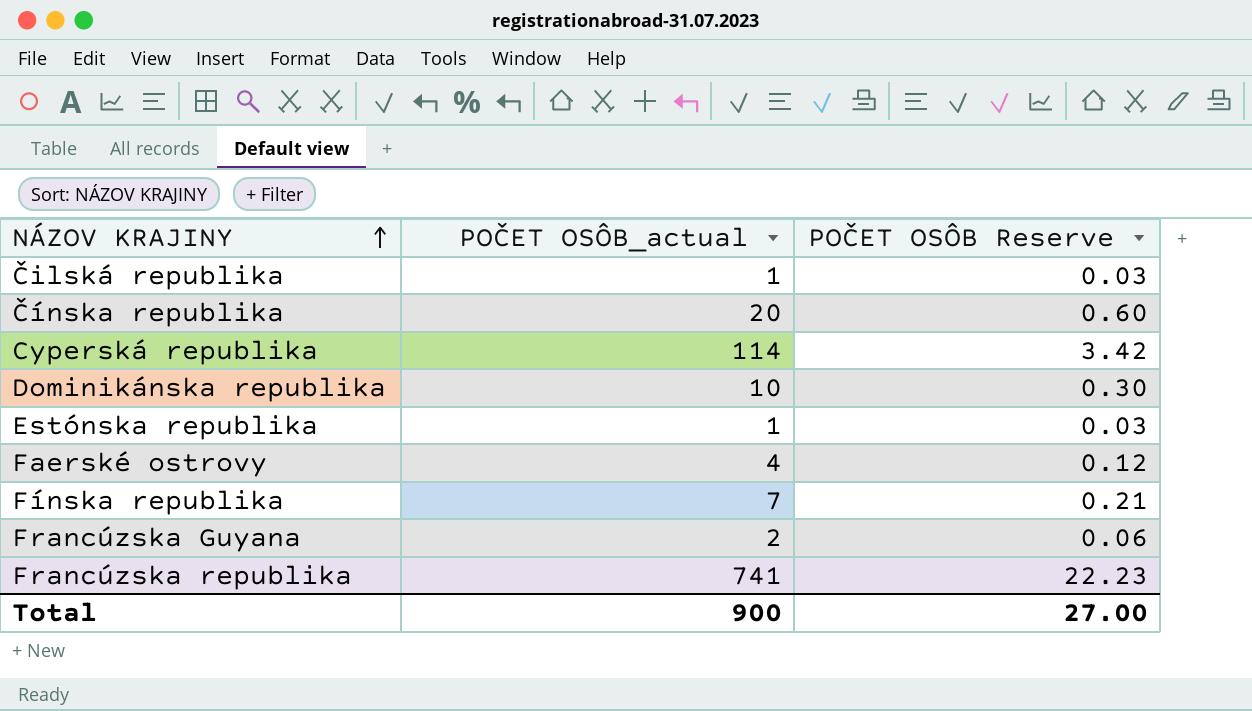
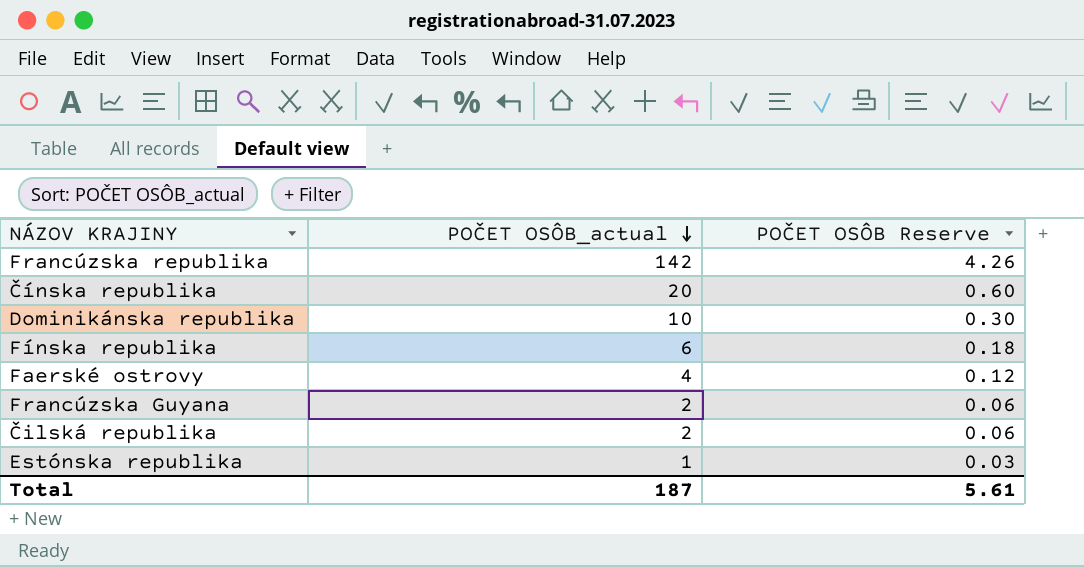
row order: NÁZOV KRAJINY ascending -> POČET OSÔB_actual descending
row Cyperská republika: 114 | 3.42 -> none
Francúzska republika | POČET OSÔB_actual: 741 -> 142
Francúzska republika | POČET OSÔB Reserve: 22.23 -> 4.26
Fínska republika | POČET OSÔB_actual: 7 -> 6
Fínska republika | POČET OSÔB Reserve: 0.21 -> 0.18
Čilská republika | POČET OSÔB_actual: 1 -> 2
Čilská republika | POČET OSÔB Reserve: 0.03 -> 0.06
Total | POČET OSÔB_actual: 900 -> 187
Total | POČET OSÔB Reserve: 27.00 -> 5.61

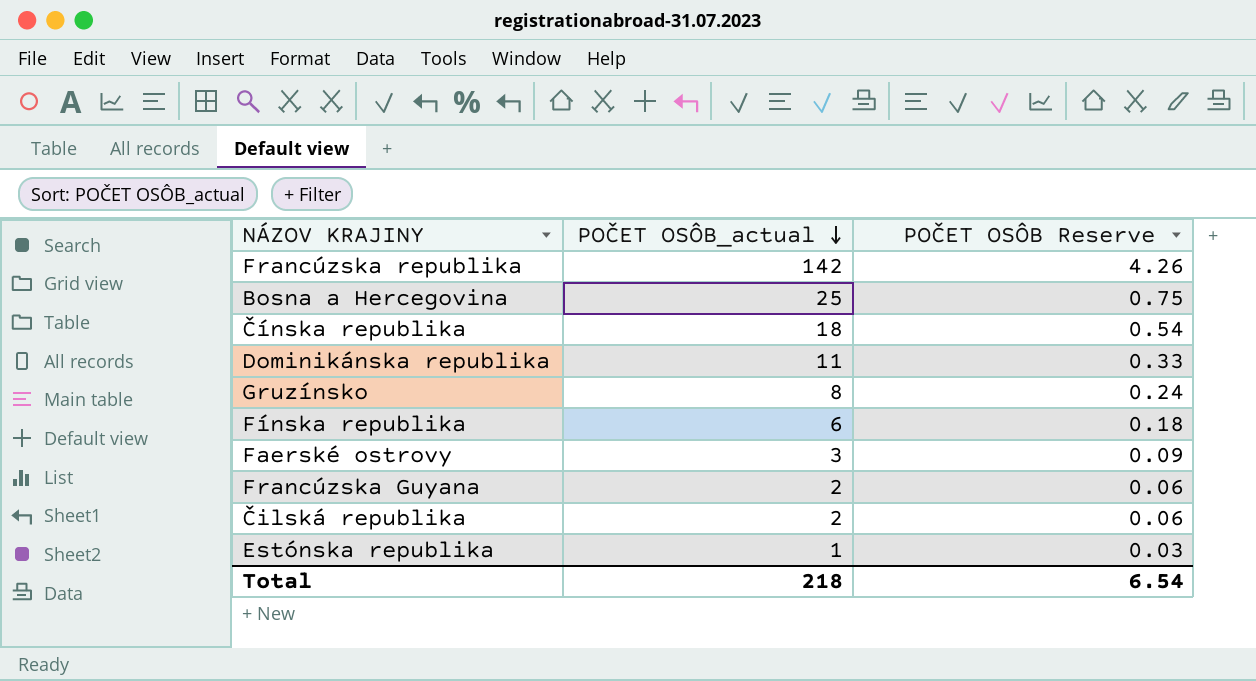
row Bosna a Hercegovina: none -> 25 | 0.75
Čínska republika | POČET OSÔB_actual: 20 -> 18
Čínska republika | POČET OSÔB Reserve: 0.60 -> 0.54
Dominikánska republika | POČET OSÔB_actual: 10 -> 11
Dominikánska republika | POČET OSÔB Reserve: 0.30 -> 0.33
row Gruzínsko: none -> 8 | 0.24
Faerské ostrovy | POČET OSÔB_actual: 4 -> 3
Faerské ostrovy | POČET OSÔB Reserve: 0.12 -> 0.09
Total | POČET OSÔB_actual: 187 -> 218
Total | POČET OSÔB Reserve: 5.61 -> 6.54

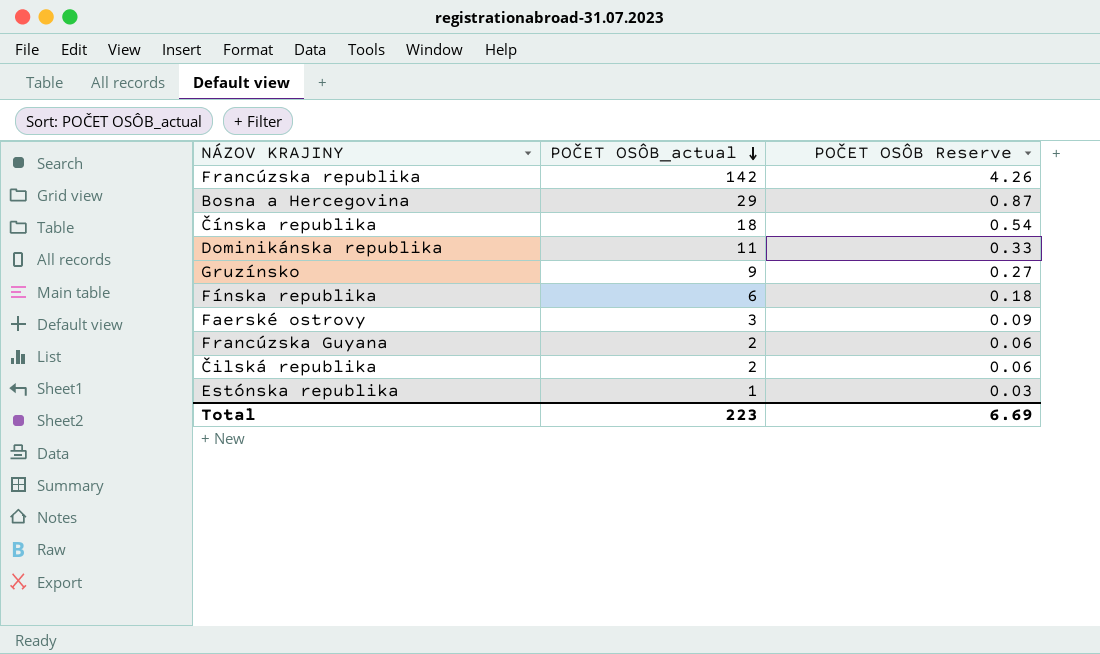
Bosna a Hercegovina | POČET OSÔB_actual: 25 -> 29
Bosna a Hercegovina | POČET OSÔB Reserve: 0.75 -> 0.87
Gruzínsko | POČET OSÔB_actual: 8 -> 9
Gruzínsko | POČET OSÔB Reserve: 0.24 -> 0.27
Total | POČET OSÔB_actual: 218 -> 223
Total | POČET OSÔB Reserve: 6.54 -> 6.69

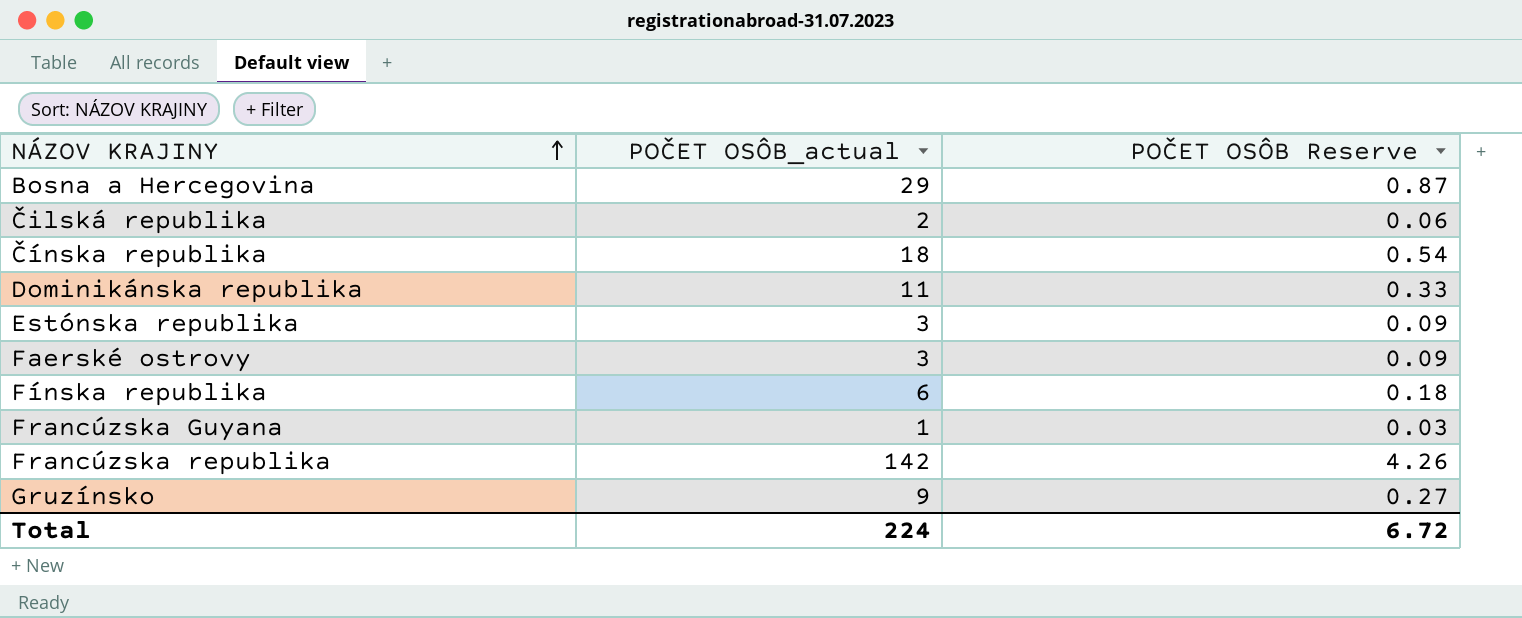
row order: POČET OSÔB_actual descending -> NÁZOV KRAJINY ascending
Estónska republika | POČET OSÔB_actual: 1 -> 3
Estónska republika | POČET OSÔB Reserve: 0.03 -> 0.09
Francúzska Guyana | POČET OSÔB_actual: 2 -> 1
Francúzska Guyana | POČET OSÔB Reserve: 0.06 -> 0.03
Total | POČET OSÔB_actual: 223 -> 224
Total | POČET OSÔB Reserve: 6.69 -> 6.72

